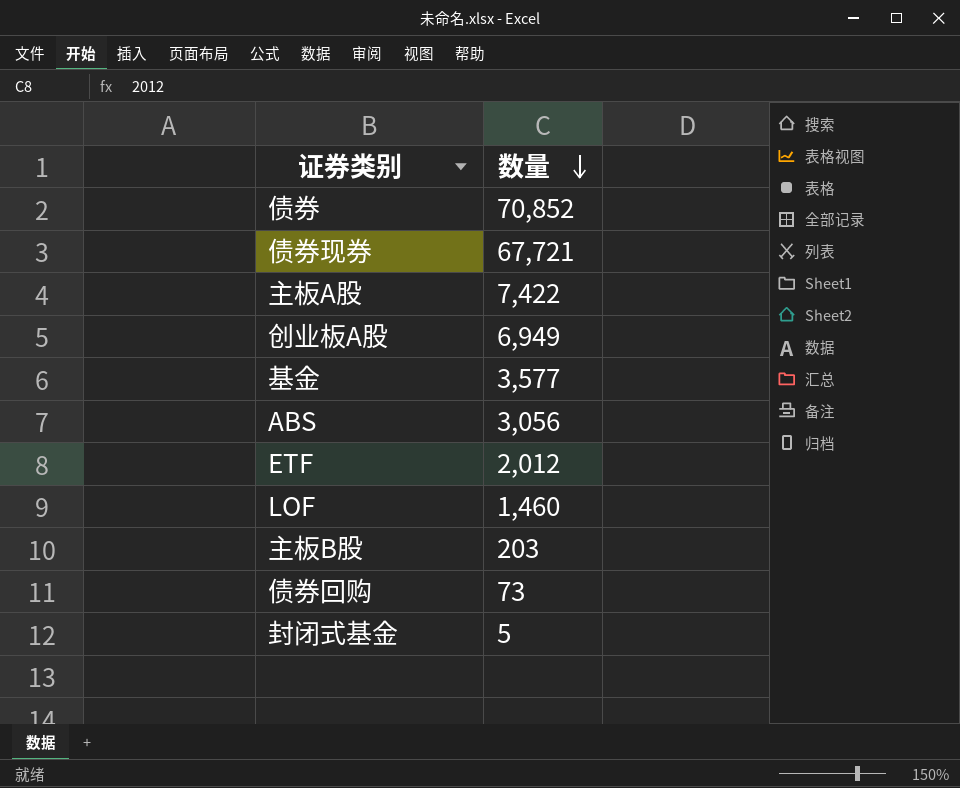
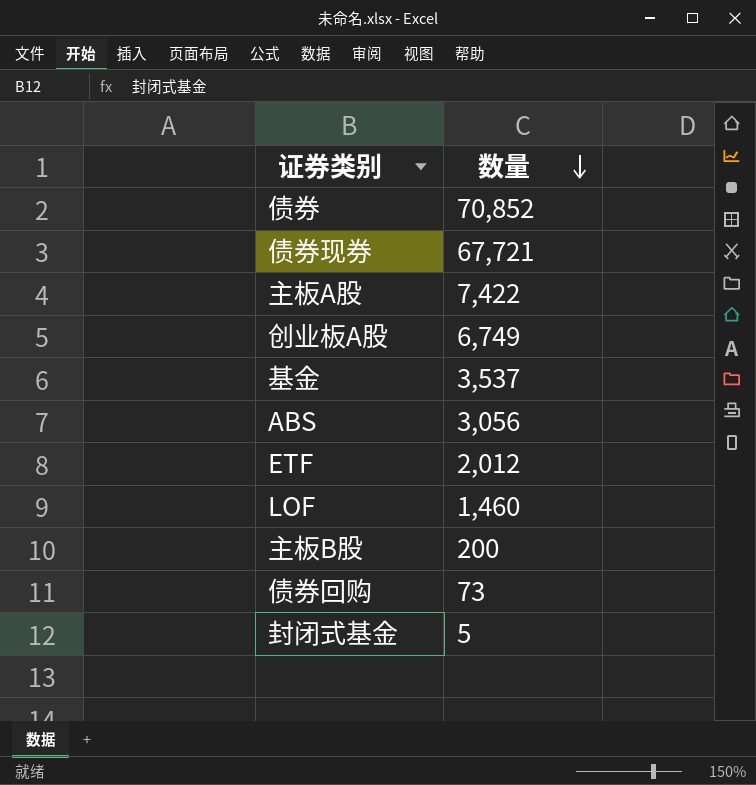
创业板A股 | 数量: 6,949 -> 6,749
基金 | 数量: 3,577 -> 3,537
主板B股 | 数量: 203 -> 200

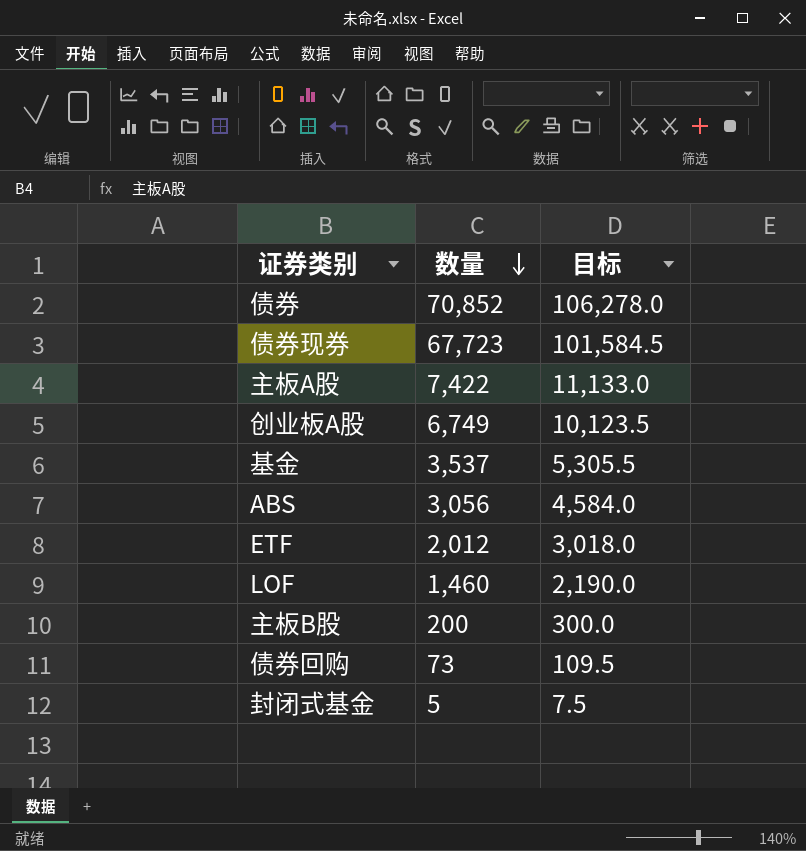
column 目标 | formula: none -> [数量] * 1.5
债券现券 | 数量: 67,721 -> 67,723

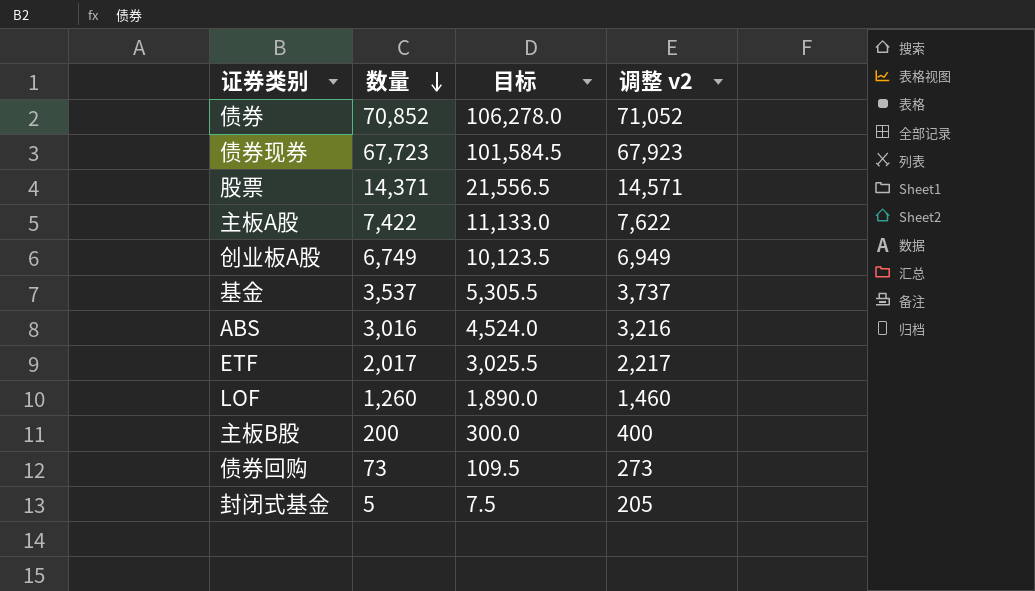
column 调整 v2 | formula: none -> [数量] + 200
row 股票: none -> 14,371 | 21,556.5 | 14,571
ABS | 数量: 3,056 -> 3,016
ABS | 目标: 4,584.0 -> 4,524.0
ETF | 数量: 2,012 -> 2,017
ETF | 目标: 3,018.0 -> 3,025.5
LOF | 数量: 1,460 -> 1,260
LOF | 目标: 2,190.0 -> 1,890.0

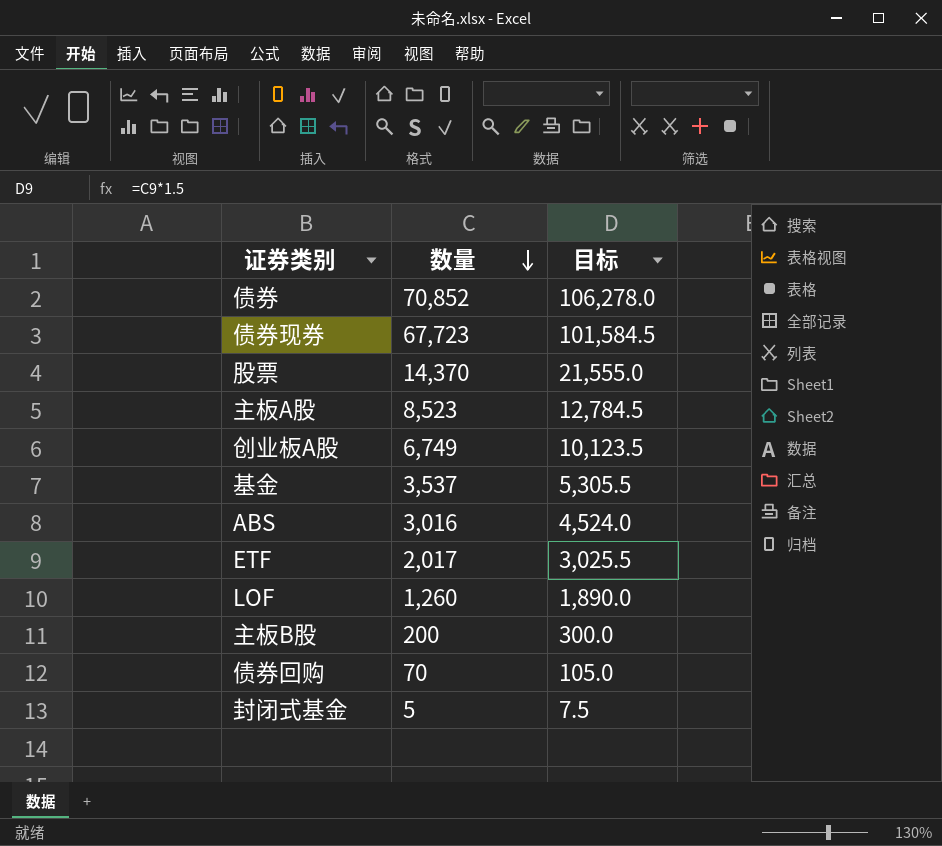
column 调整 v2 | formula: [数量] + 200 -> none
股票 | 数量: 14,371 -> 14,370
股票 | 目标: 21,556.5 -> 21,555.0
主板A股 | 数量: 7,422 -> 8,523
主板A股 | 目标: 11,133.0 -> 12,784.5
债券回购 | 数量: 73 -> 70
债券回购 | 目标: 109.5 -> 105.0

